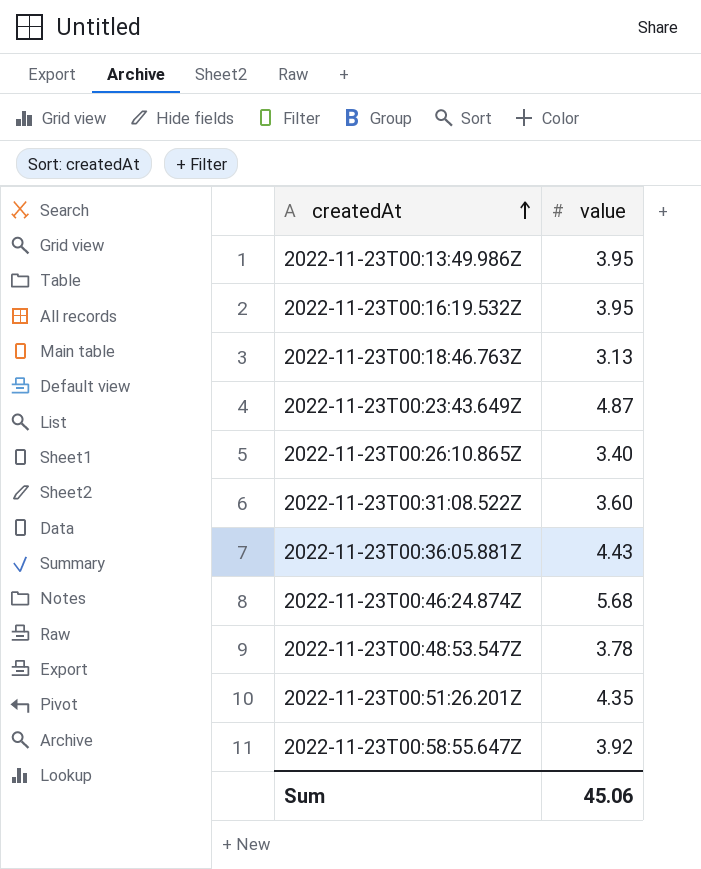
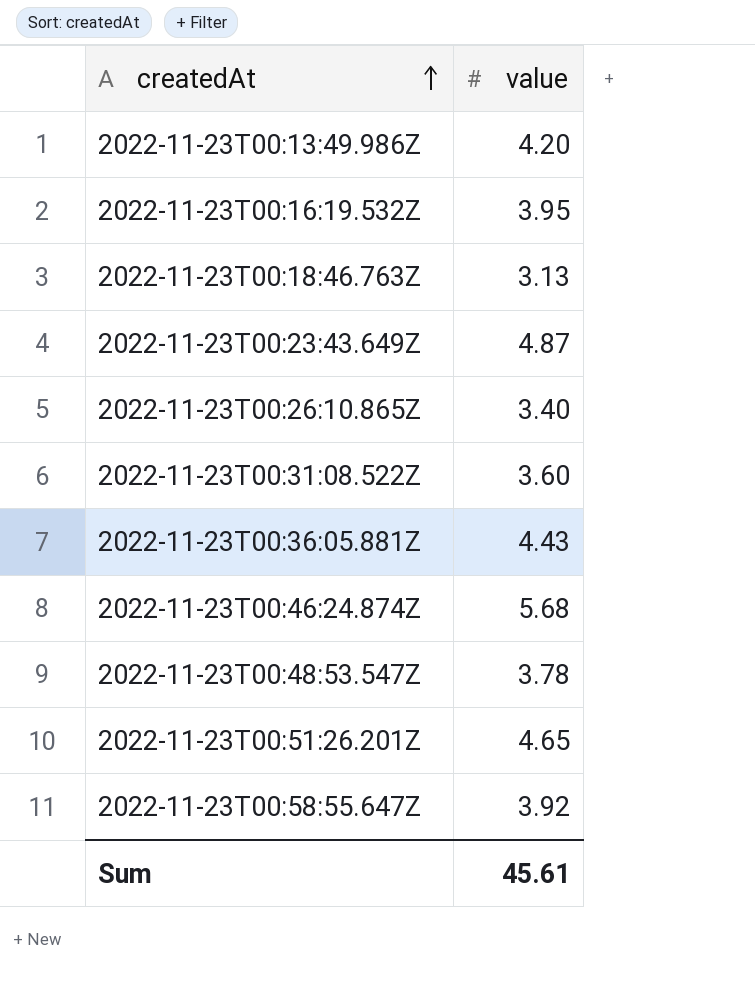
2022-11-23T00:13:49.986Z | value: 3.95 -> 4.20
2022-11-23T00:51:26.201Z | value: 4.35 -> 4.65
Sum | value: 45.06 -> 45.61

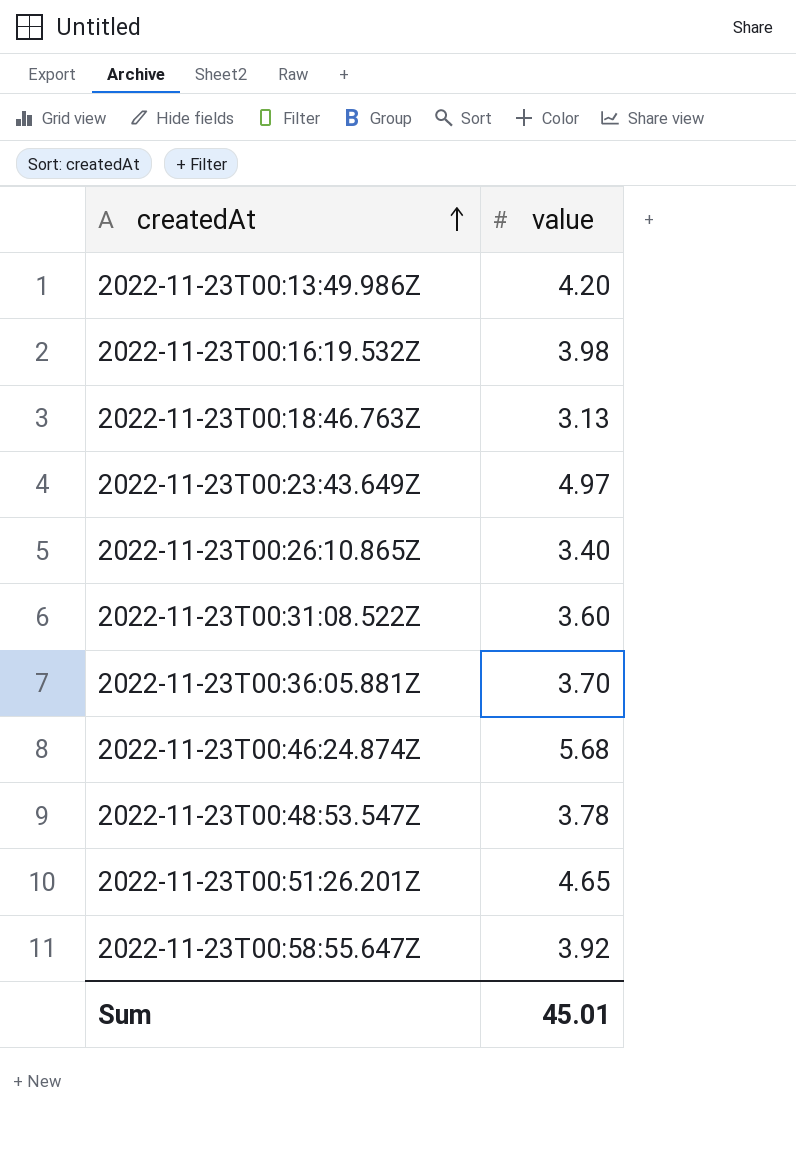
2022-11-23T00:16:19.532Z | value: 3.95 -> 3.98
2022-11-23T00:23:43.649Z | value: 4.87 -> 4.97
2022-11-23T00:36:05.881Z | value: 4.43 -> 3.70
Sum | value: 45.61 -> 45.01

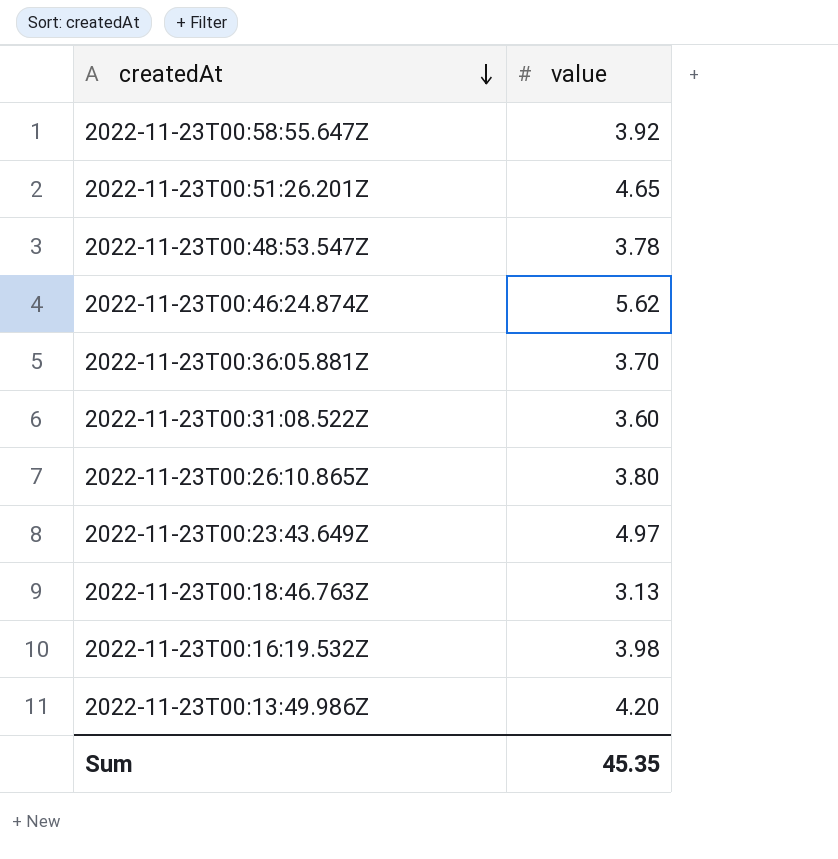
row order: createdAt ascending -> createdAt descending
2022-11-23T00:46:24.874Z | value: 5.68 -> 5.62
2022-11-23T00:26:10.865Z | value: 3.40 -> 3.80
Sum | value: 45.01 -> 45.35

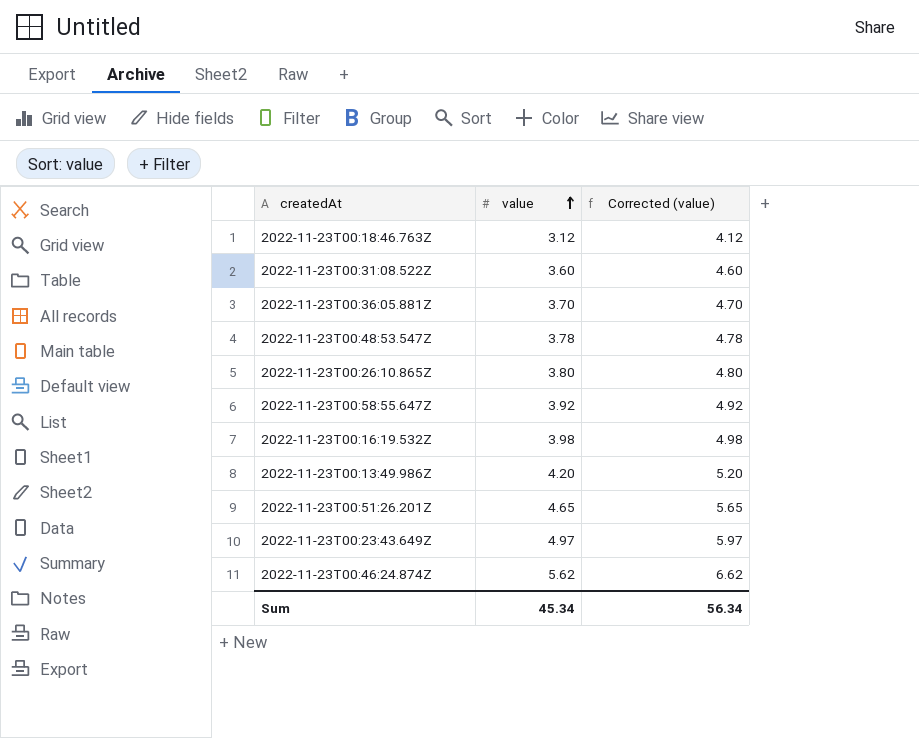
row order: createdAt descending -> value ascending
column Corrected (value) | formula: none -> [value] + 1
2022-11-23T00:18:46.763Z | value: 3.13 -> 3.12
Sum | value: 45.35 -> 45.34

